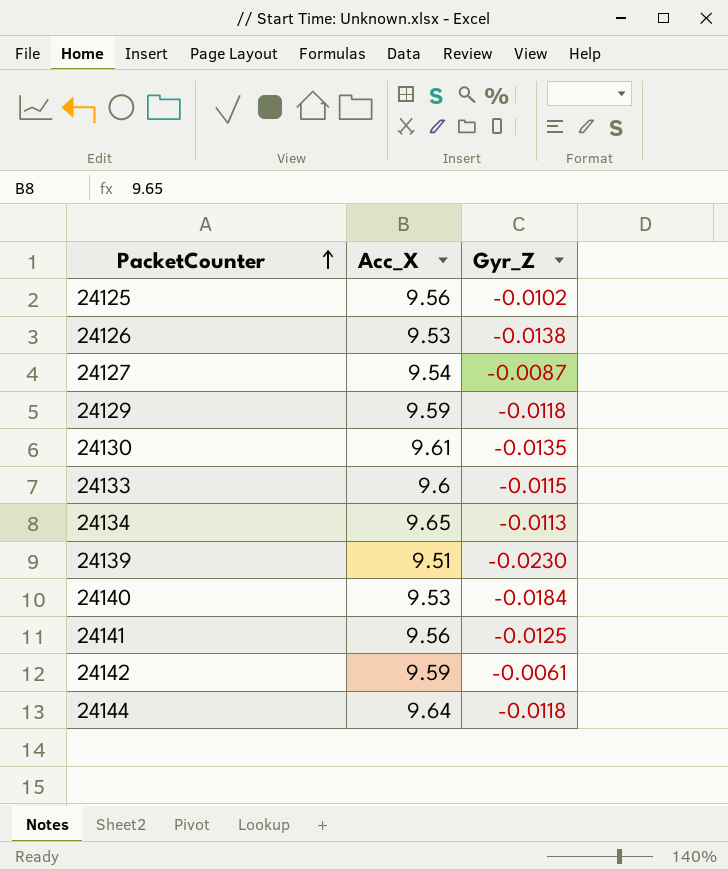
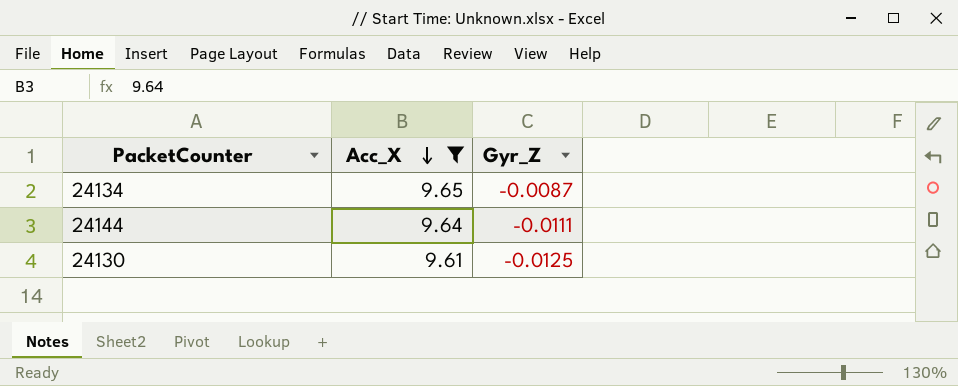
filter: none -> Acc_X >= 9.61
row order: PacketCounter ascending -> Acc_X descending
24134 | Gyr_Z: -0.0113 -> -0.0087
24144 | Gyr_Z: -0.0118 -> -0.0111
24130 | Gyr_Z: -0.0135 -> -0.0125

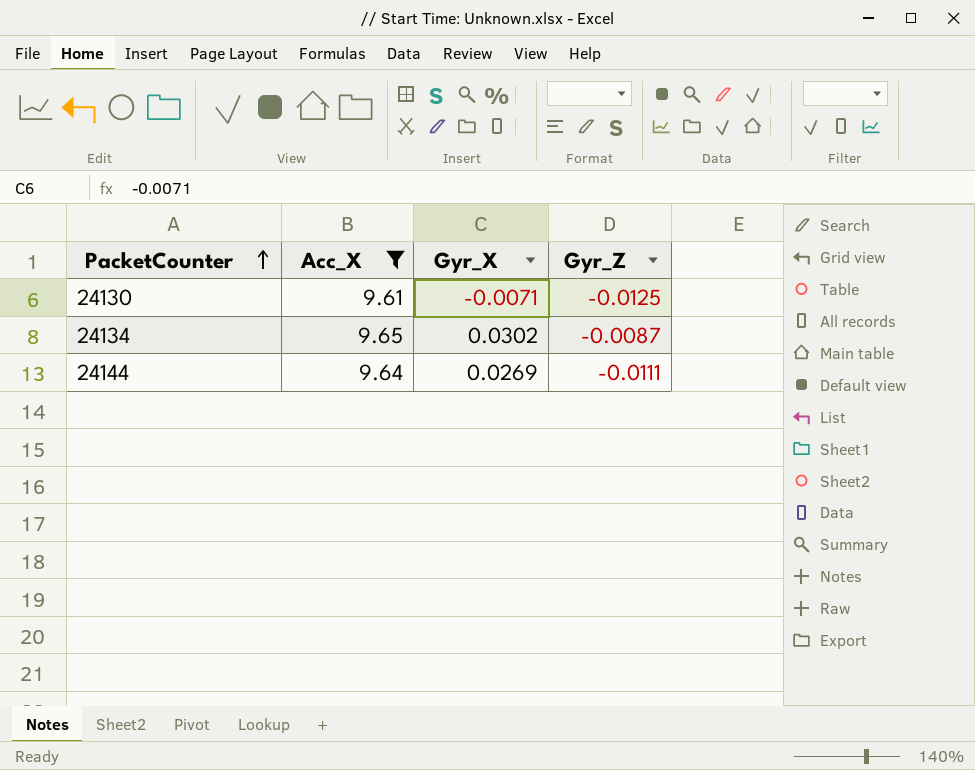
row order: Acc_X descending -> PacketCounter ascending
column Gyr_X | position: none -> 3

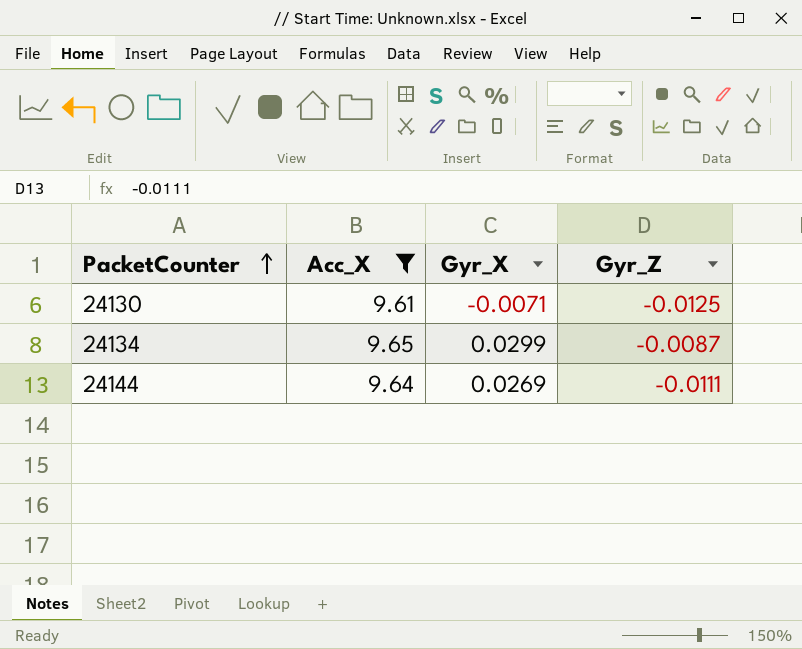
24134 | Gyr_X: 0.0302 -> 0.0299

